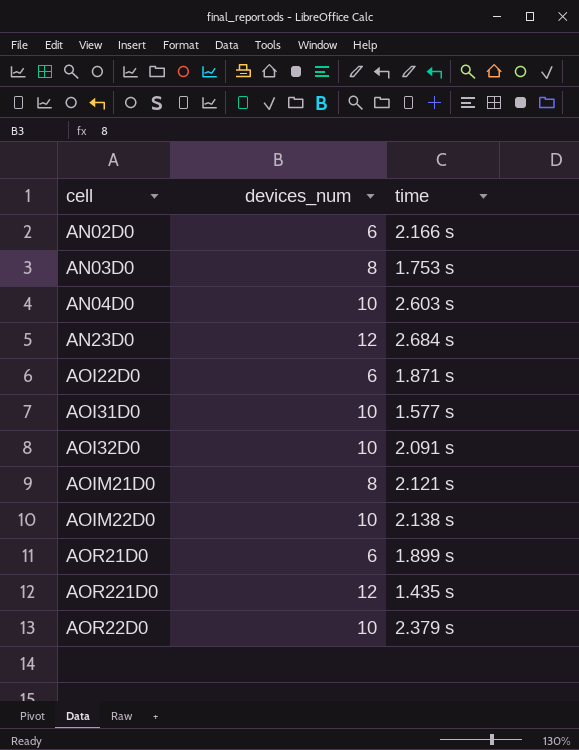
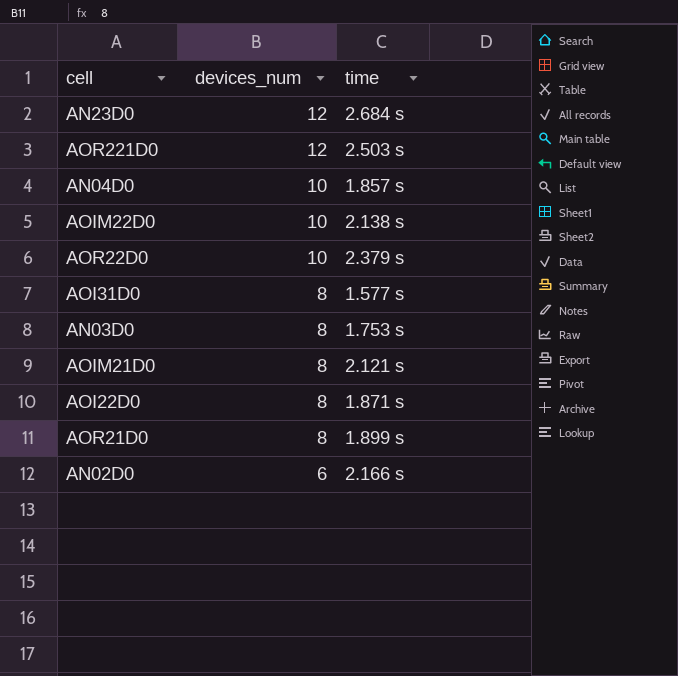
row order: none -> devices_num descending
row AOI32D0: 10 | 2.091 s -> none
AOR221D0 | time: 1.435 s -> 2.503 s
AN04D0 | time: 2.603 s -> 1.857 s
AOI31D0 | devices_num: 10 -> 8
AOI22D0 | devices_num: 6 -> 8
AOR21D0 | devices_num: 6 -> 8

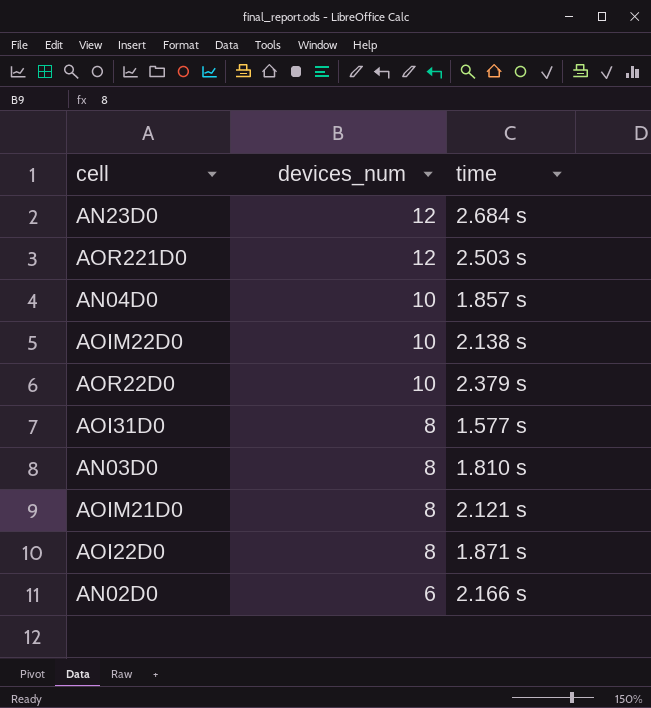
row AOR21D0: 8 | 1.899 s -> none
AN03D0 | time: 1.753 s -> 1.810 s

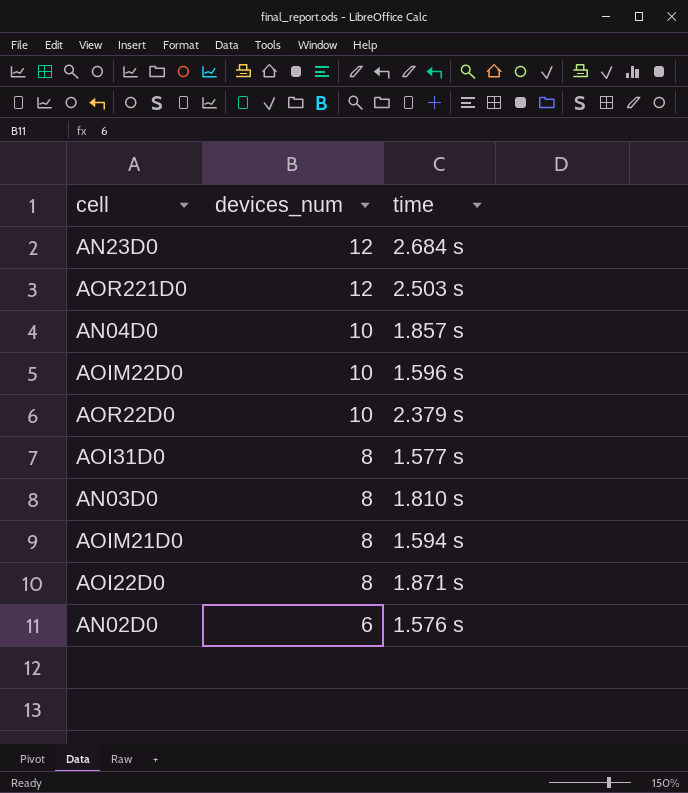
AOIM22D0 | time: 2.138 s -> 1.596 s
AOIM21D0 | time: 2.121 s -> 1.594 s
AN02D0 | time: 2.166 s -> 1.576 s

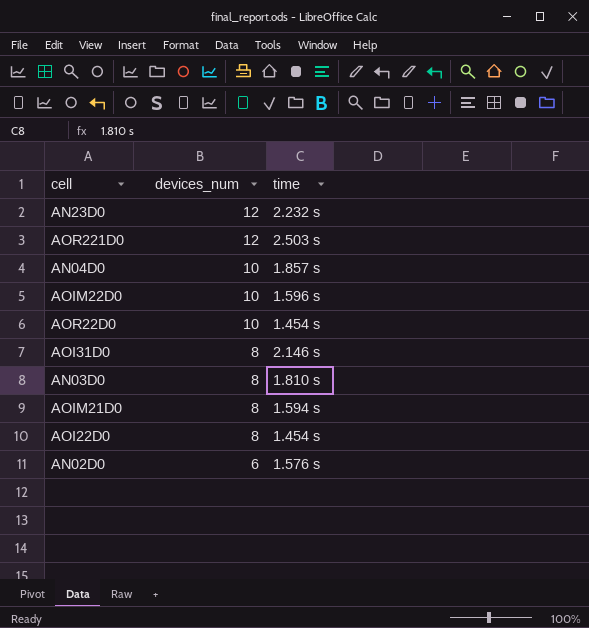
AN23D0 | time: 2.684 s -> 2.232 s
AOR22D0 | time: 2.379 s -> 1.454 s
AOI31D0 | time: 1.577 s -> 2.146 s
AOI22D0 | time: 1.871 s -> 1.454 s

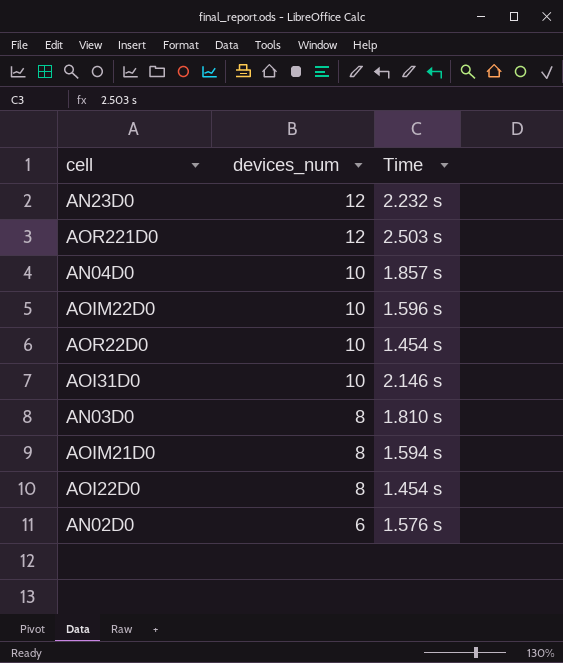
column name: time -> Time
AOI31D0 | devices_num: 8 -> 10

